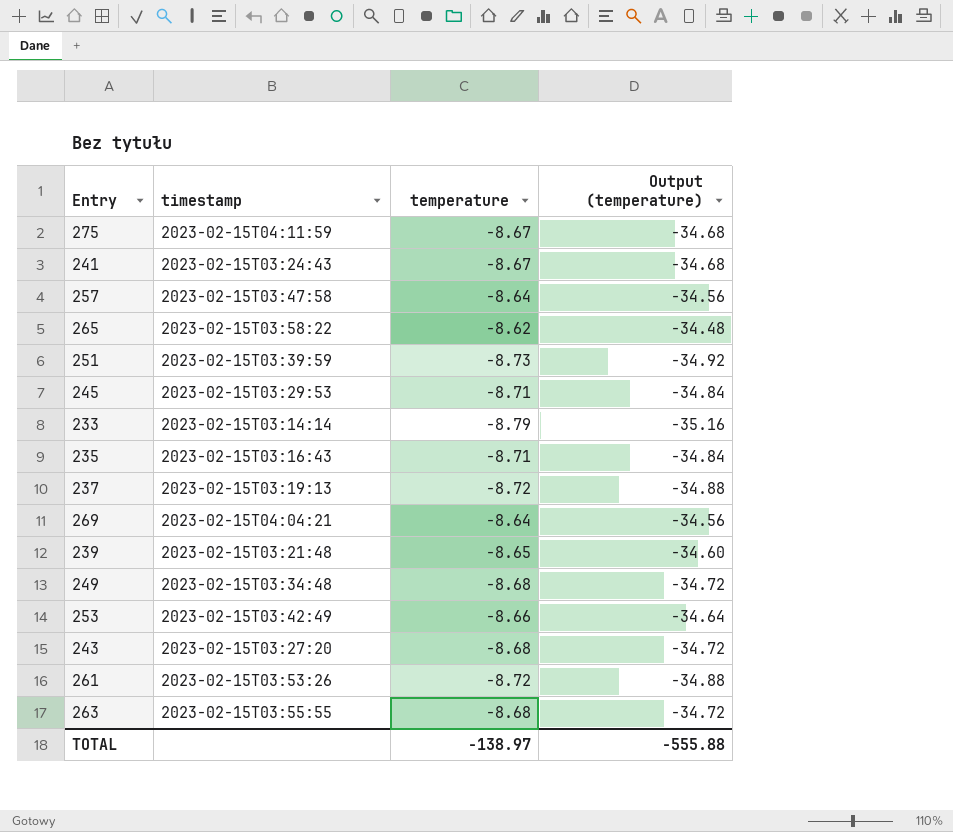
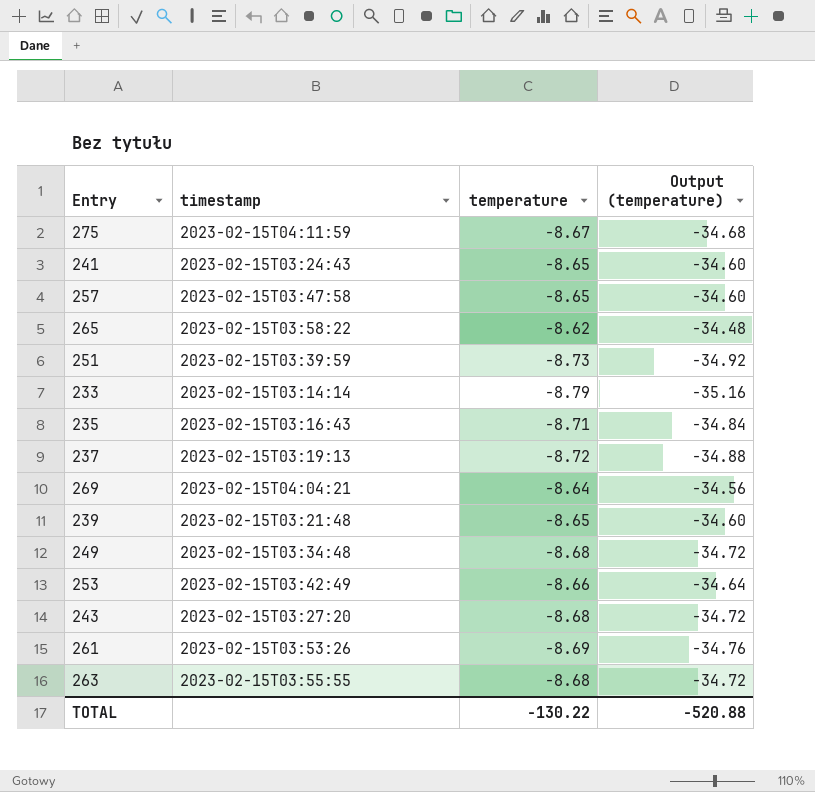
row 245: 2023-02-15T03:29:53 | -8.71 | -34.84 -> none
241 | temperature: -8.67 -> -8.65
241 | Output (temperature): -34.68 -> -34.60
257 | temperature: -8.64 -> -8.65
257 | Output (temperature): -34.56 -> -34.60
261 | temperature: -8.72 -> -8.69
261 | Output (temperature): -34.88 -> -34.76
TOTAL | temperature: -138.97 -> -130.22
TOTAL | Output (temperature): -555.88 -> -520.88

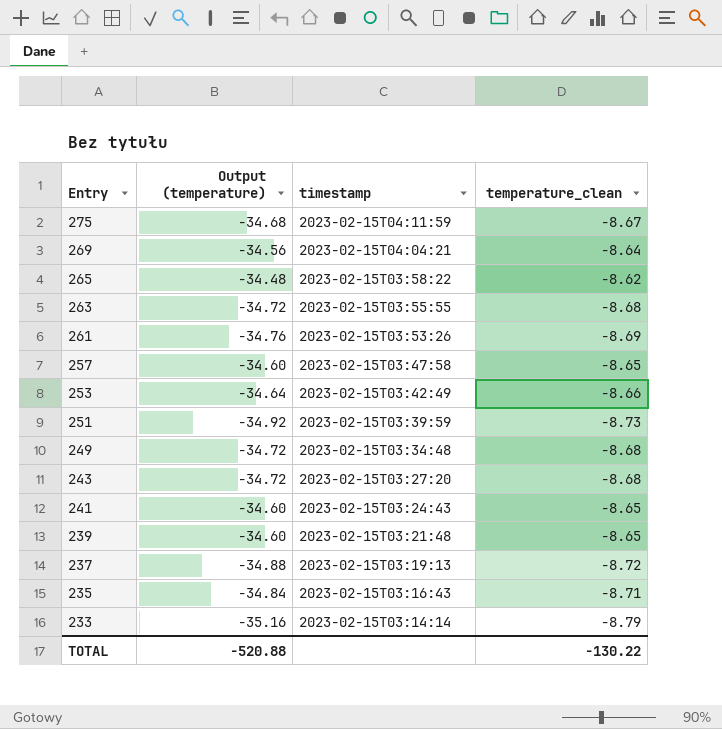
row order: none -> Entry descending
column Output (temperature) | position: 4 -> 2
column name: temperature -> temperature_clean

